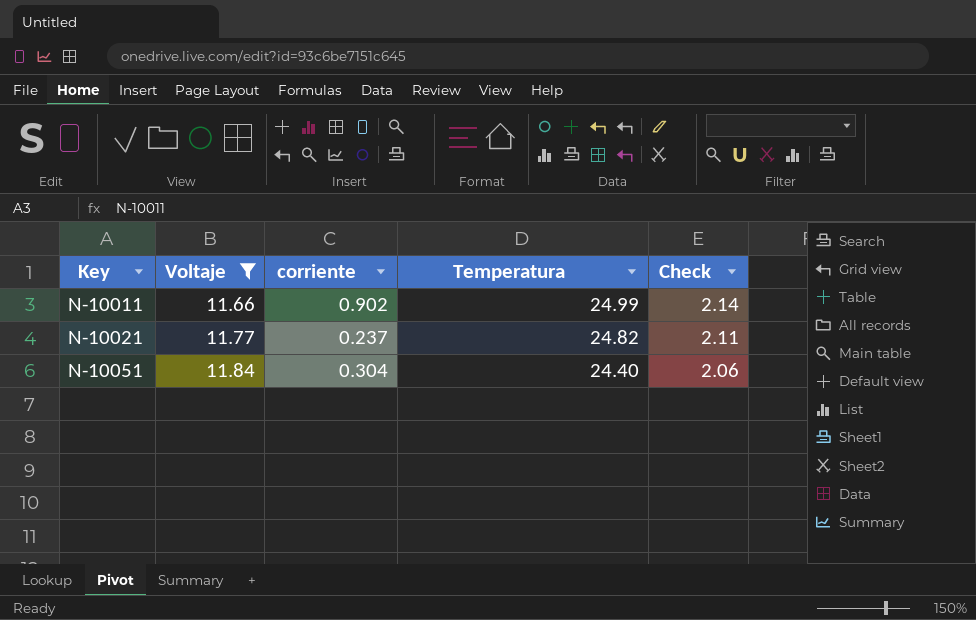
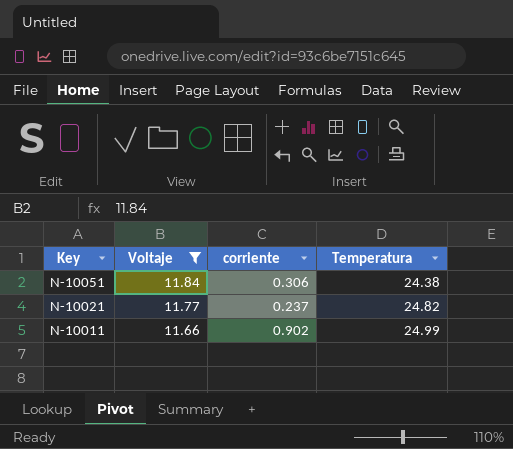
row order: Key ascending -> Key descending
column Check | formula: [Temperatura] / [Voltaje] -> none
N-10051 | corriente: 0.304 -> 0.306
N-10051 | Temperatura: 24.40 -> 24.38

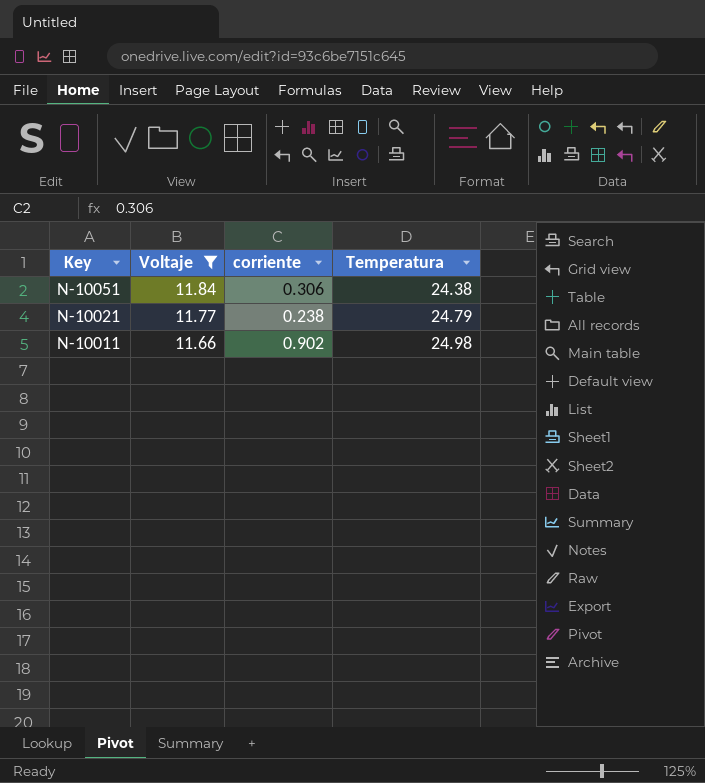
N-10021 | corriente: 0.237 -> 0.238
N-10021 | Temperatura: 24.82 -> 24.79
N-10011 | Temperatura: 24.99 -> 24.98

